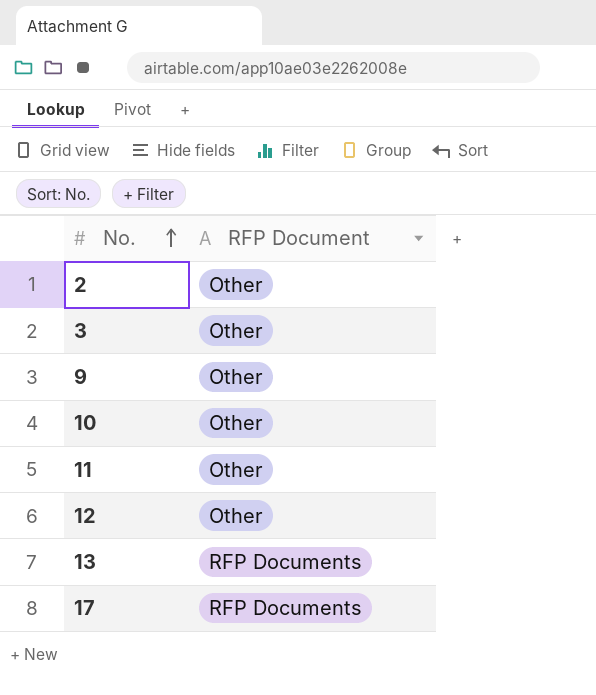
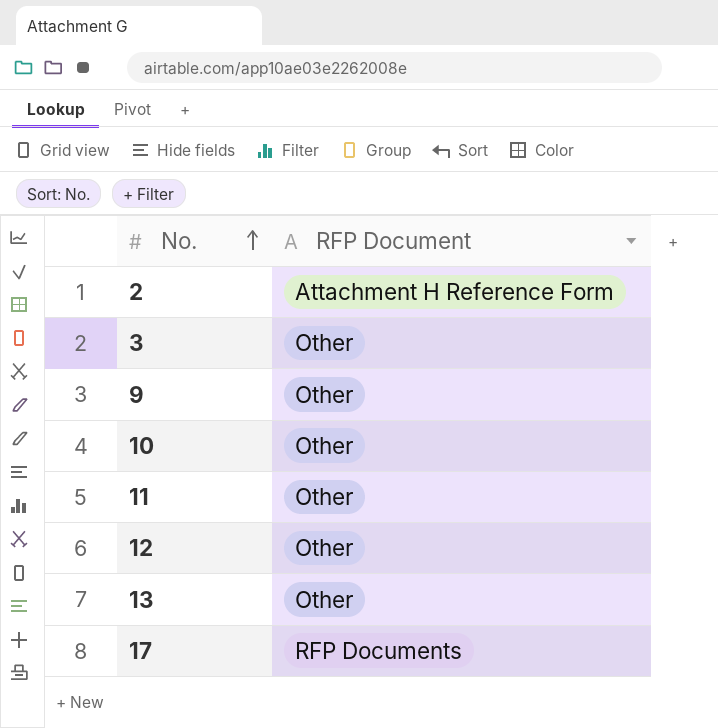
2 | RFP Document: Other -> Attachment H Reference Form
13 | RFP Document: RFP Documents -> Other

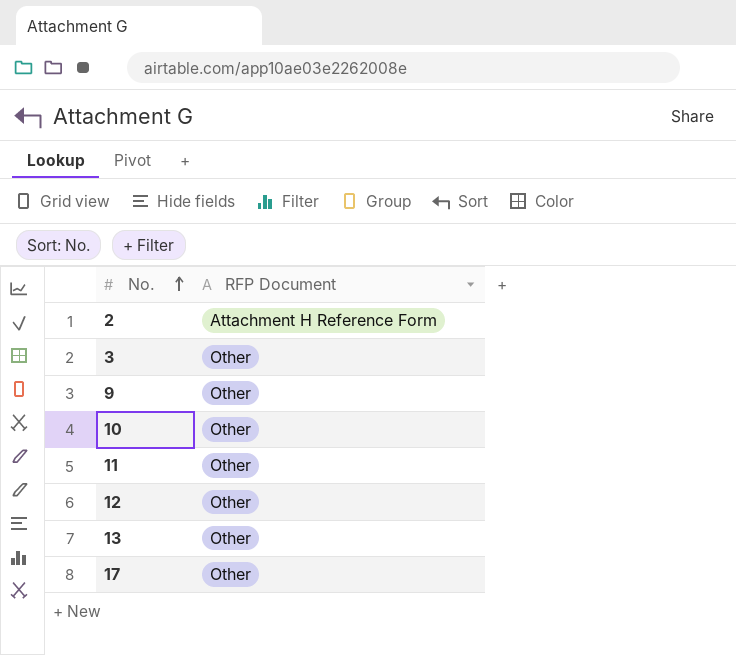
17 | RFP Document: RFP Documents -> Other

